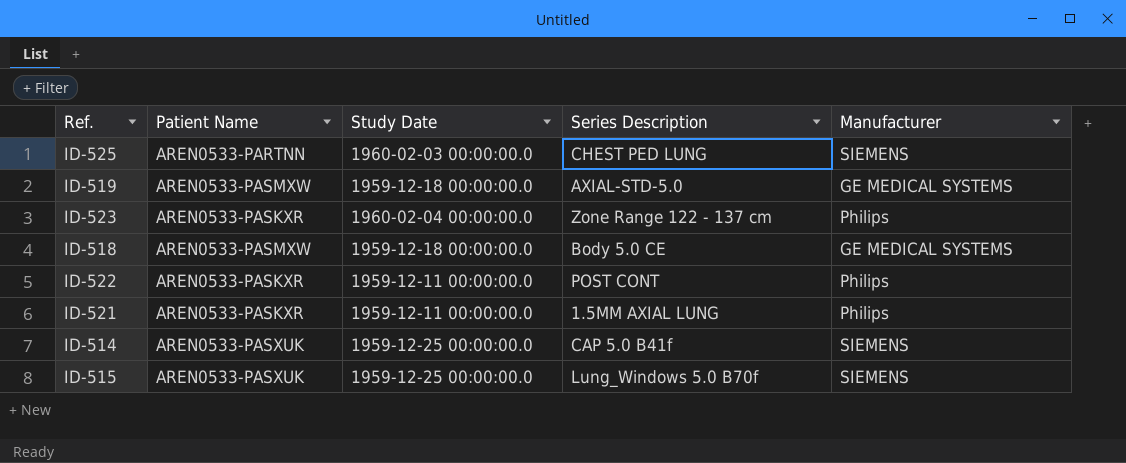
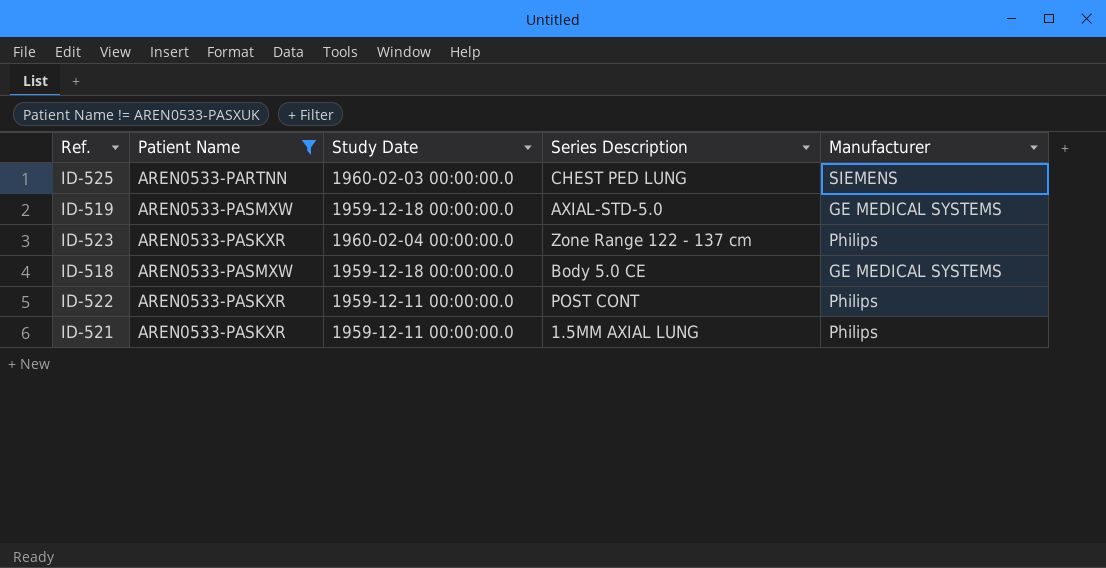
filter: none -> Patient Name != AREN0533-PASXUK

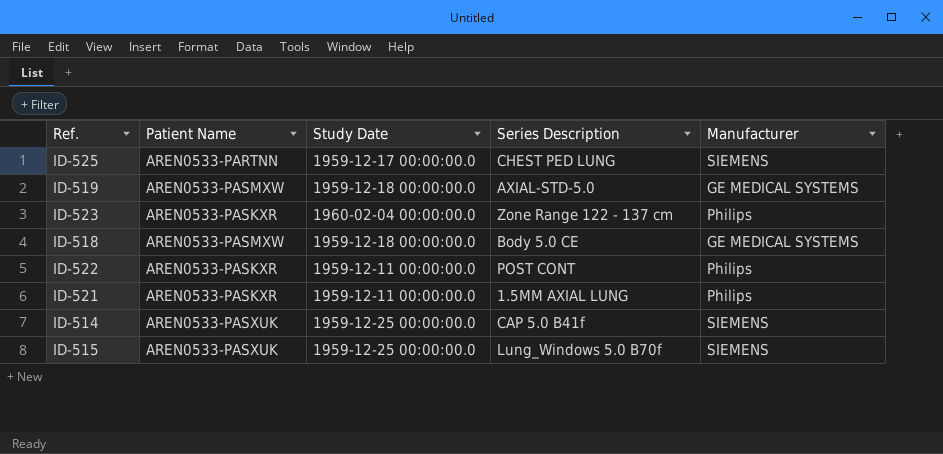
filter: Patient Name != AREN0533-PASXUK -> none
ID-525 | Study Date: 1960-02-03 00:00:00.0 -> 1959-12-17 00:00:00.0

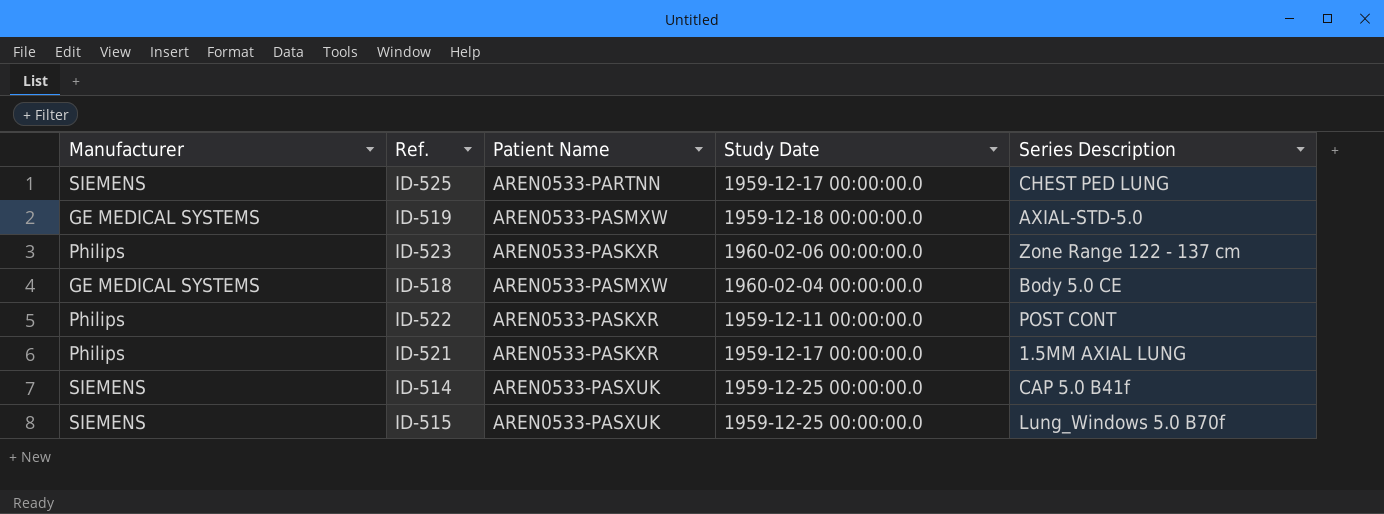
column Manufacturer | position: 5 -> 1
ID-523 | Study Date: 1960-02-04 00:00:00.0 -> 1960-02-06 00:00:00.0
ID-518 | Study Date: 1959-12-18 00:00:00.0 -> 1960-02-04 00:00:00.0
ID-521 | Study Date: 1959-12-11 00:00:00.0 -> 1959-12-17 00:00:00.0

